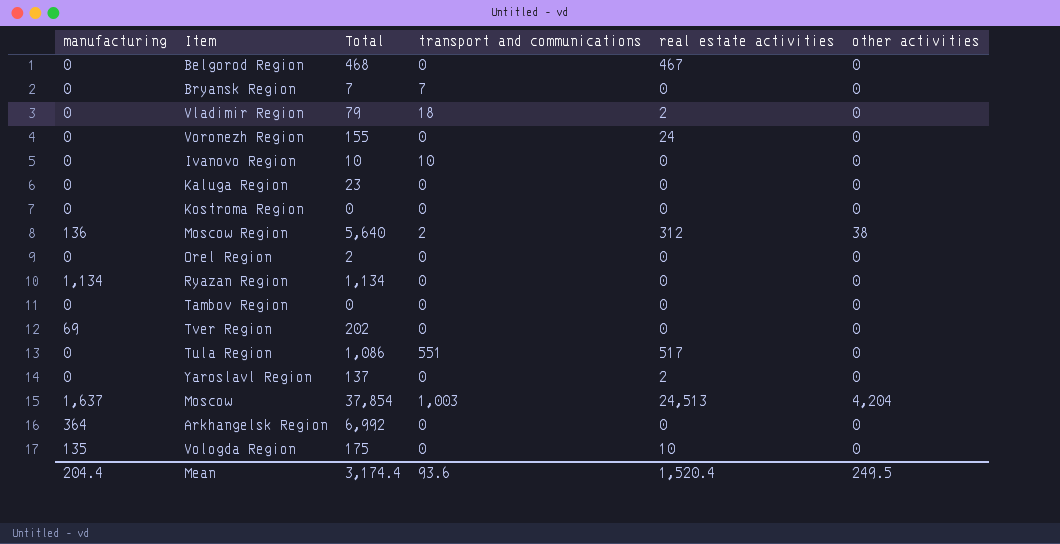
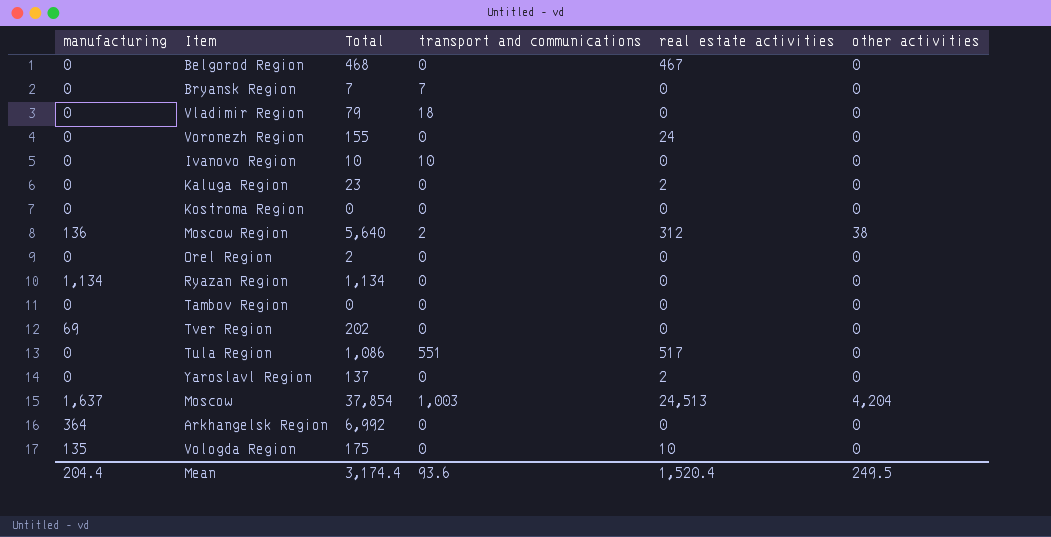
Vladimir Region | real estate activities: 2 -> 0
Kaluga Region | real estate activities: 0 -> 2

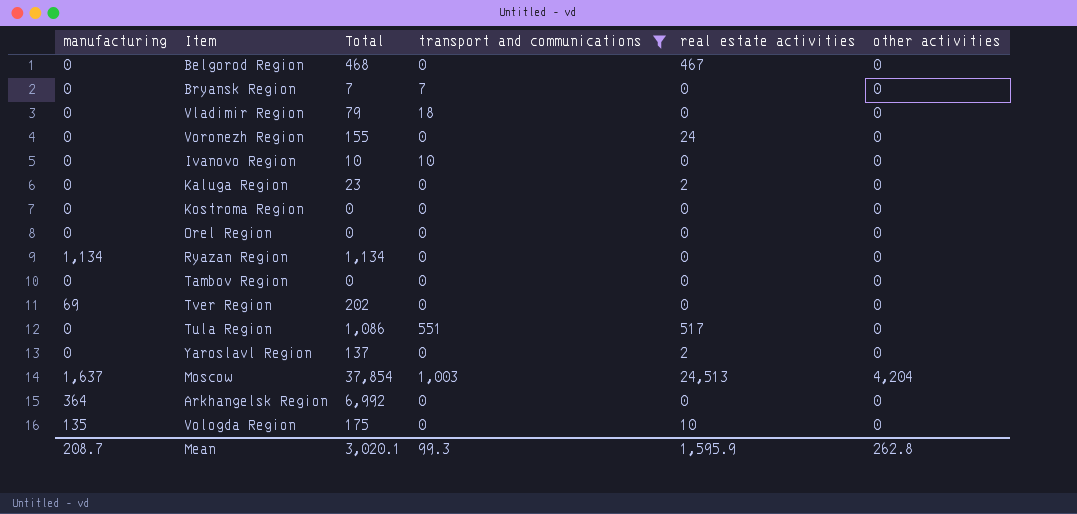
filter: none -> transport and communications != 2
Orel Region | Total: 2 -> 0
Mean | manufacturing: 204.4 -> 208.7
Mean | Total: 3,174.4 -> 3,020.1
Mean | transport and communications: 93.6 -> 99.3
Mean | real estate activities: 1,520.4 -> 1,595.9
Mean | other activities: 249.5 -> 262.8

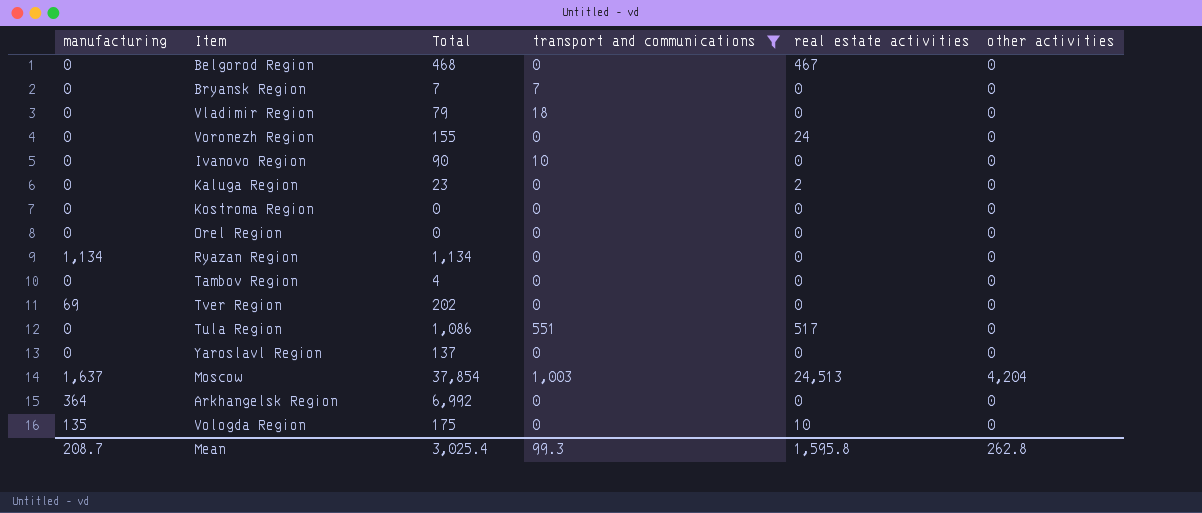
Ivanovo Region | Total: 10 -> 90
Tambov Region | Total: 0 -> 4
Yaroslavl Region | real estate activities: 2 -> 0
Mean | Total: 3,020.1 -> 3,025.4
Mean | real estate activities: 1,595.9 -> 1,595.8

